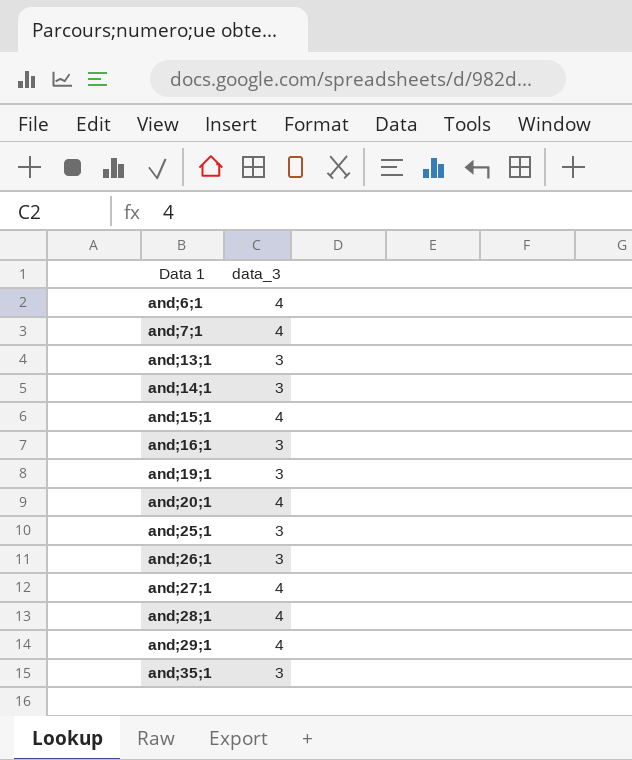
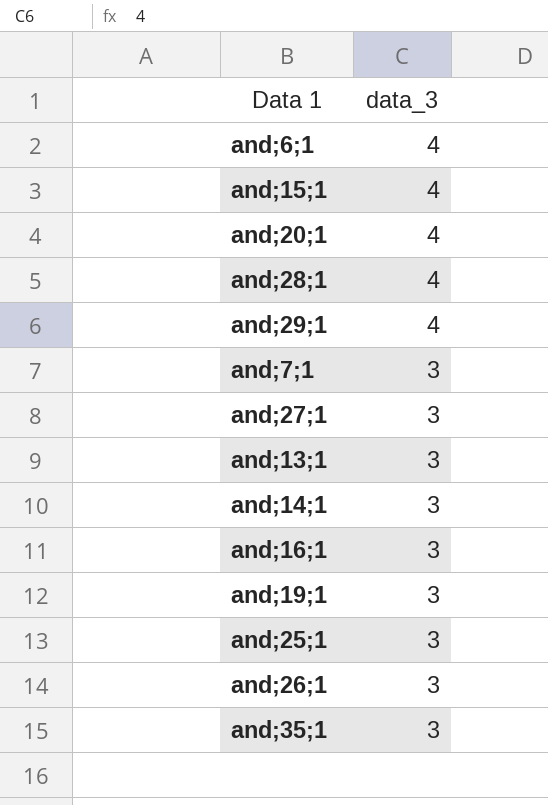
row order: Data 1 ascending -> data_3 descending
and;7;1 | data_3: 4 -> 3
and;27;1 | data_3: 4 -> 3

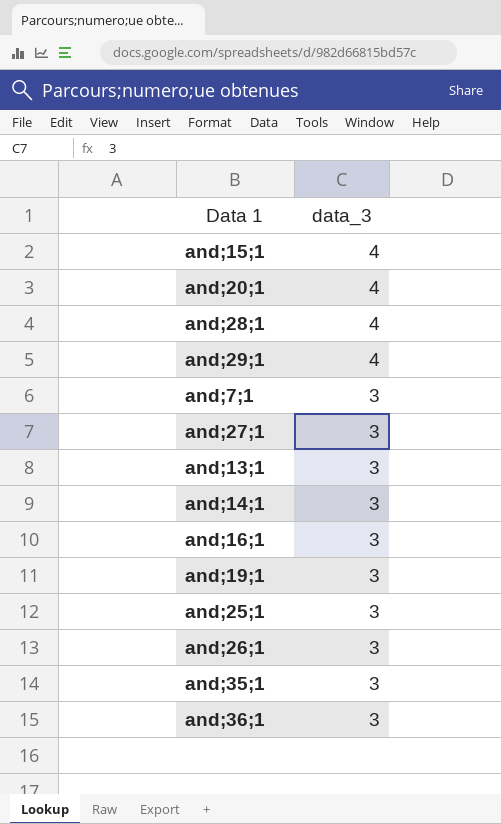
row and;6;1: 4 -> none
row and;36;1: none -> 3

